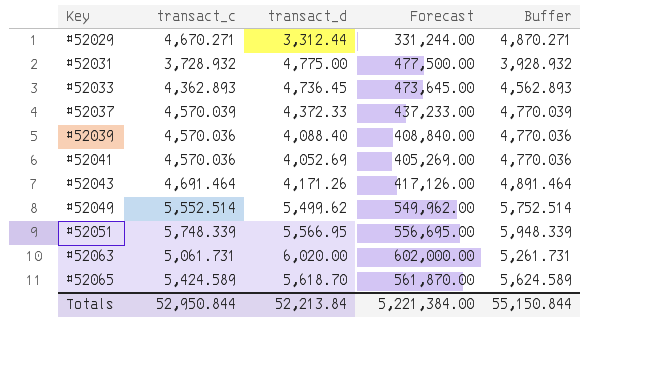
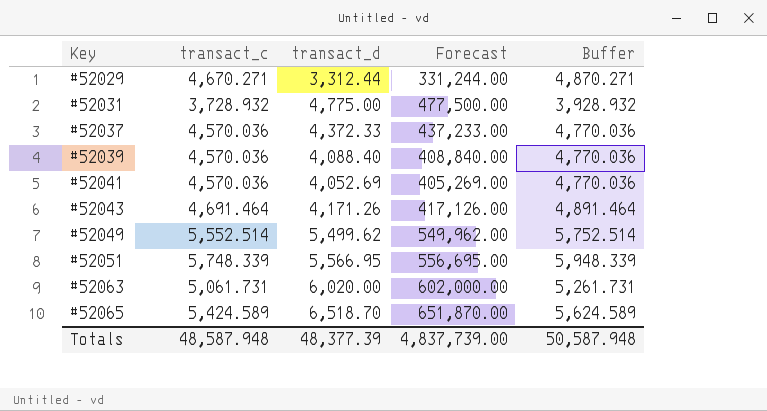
row #52033: 4,362.893 | 4,736.45 | 473,645.00 | 4,562.893 -> none
#52037 | transact_c: 4,570.039 -> 4,570.036
#52037 | Buffer: 4,770.039 -> 4,770.036
#52065 | transact_d: 5,618.70 -> 6,518.70
#52065 | Forecast: 561,870.00 -> 651,870.00
Totals | transact_c: 52,950.844 -> 48,587.948
Totals | transact_d: 52,213.84 -> 48,377.39
Totals | Forecast: 5,221,384.00 -> 4,837,739.00
Totals | Buffer: 55,150.844 -> 50,587.948

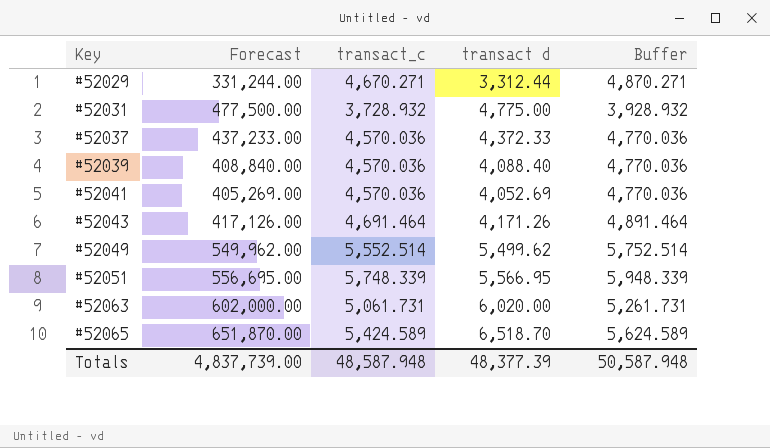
column Forecast | position: 4 -> 2
column name: transact_d -> transact d

